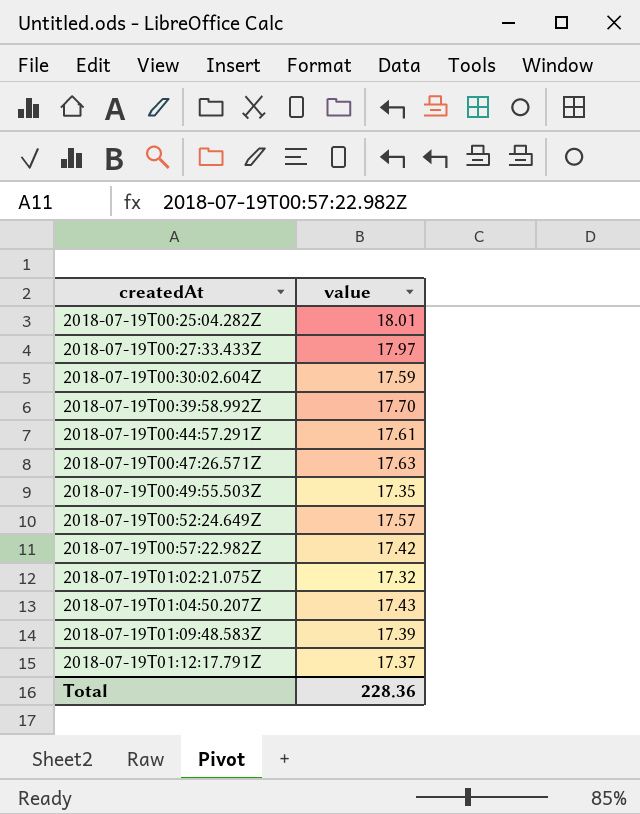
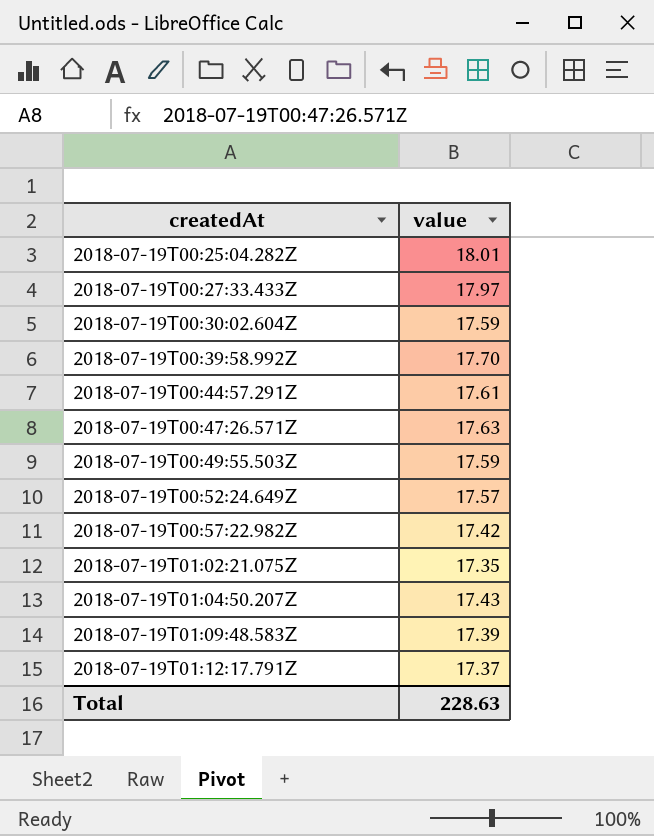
2018-07-19T00:49:55.503Z | value: 17.35 -> 17.59
2018-07-19T01:02:21.075Z | value: 17.32 -> 17.35
Total | value: 228.36 -> 228.63

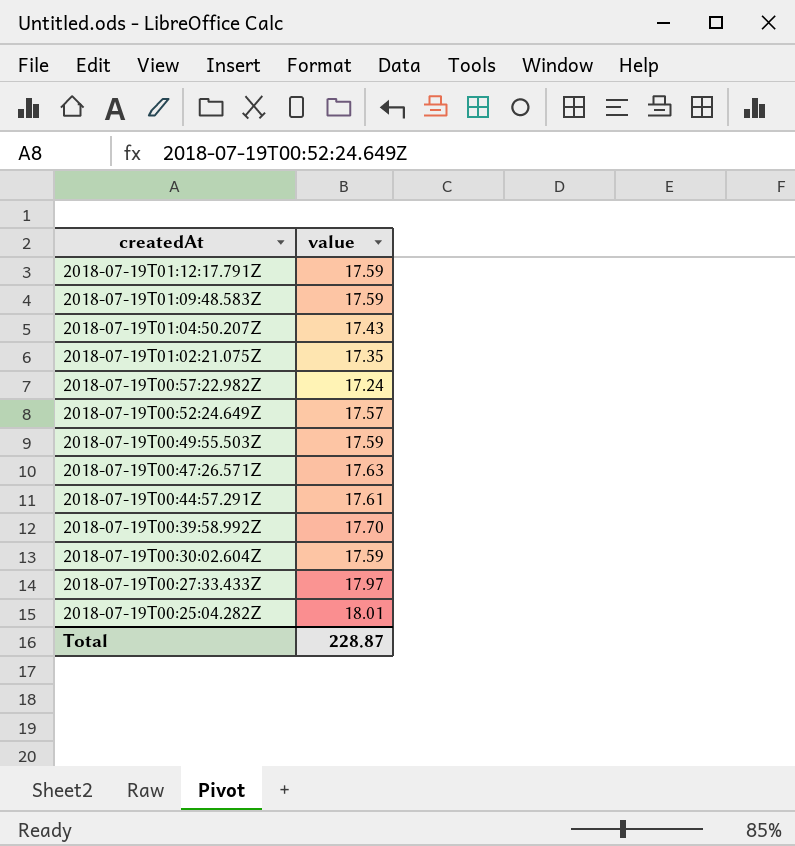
row order: createdAt ascending -> createdAt descending
2018-07-19T01:12:17.791Z | value: 17.37 -> 17.59
2018-07-19T01:09:48.583Z | value: 17.39 -> 17.59
2018-07-19T00:57:22.982Z | value: 17.42 -> 17.24
Total | value: 228.63 -> 228.87

